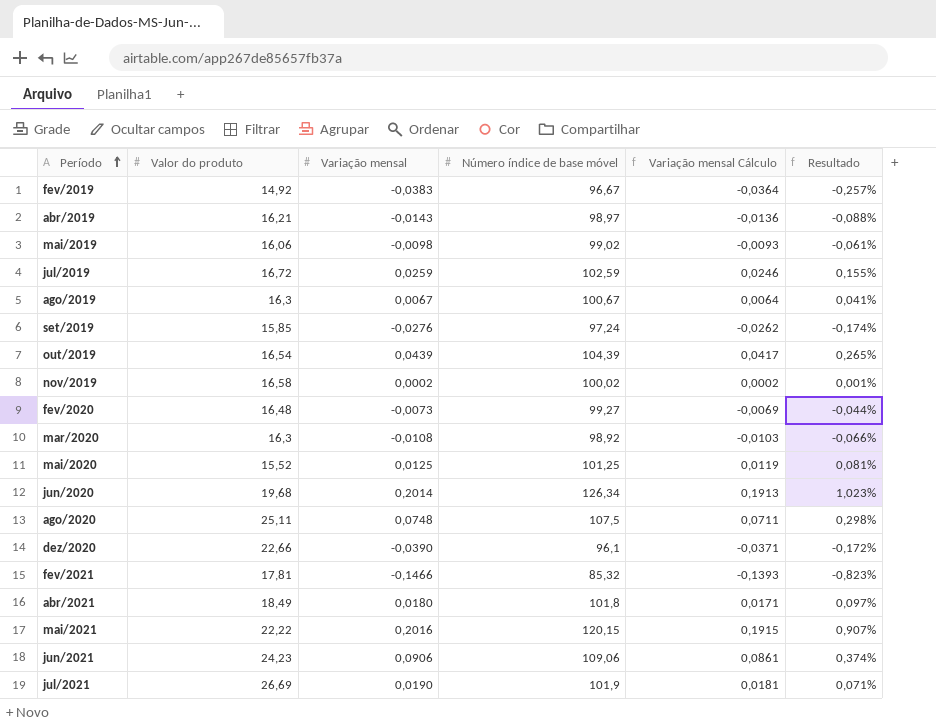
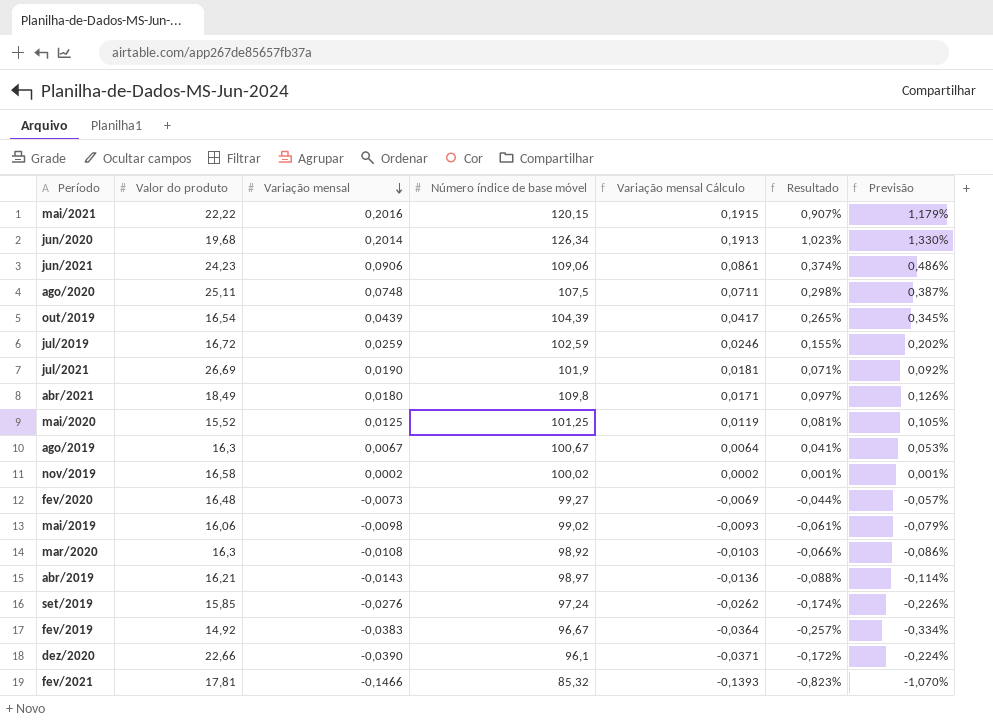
row order: Período ascending -> Variação mensal descending
column Previsão | formula: none -> [Resultado] * 1,3
abr/2021 | Número índice de base móvel: 101,8 -> 109,8

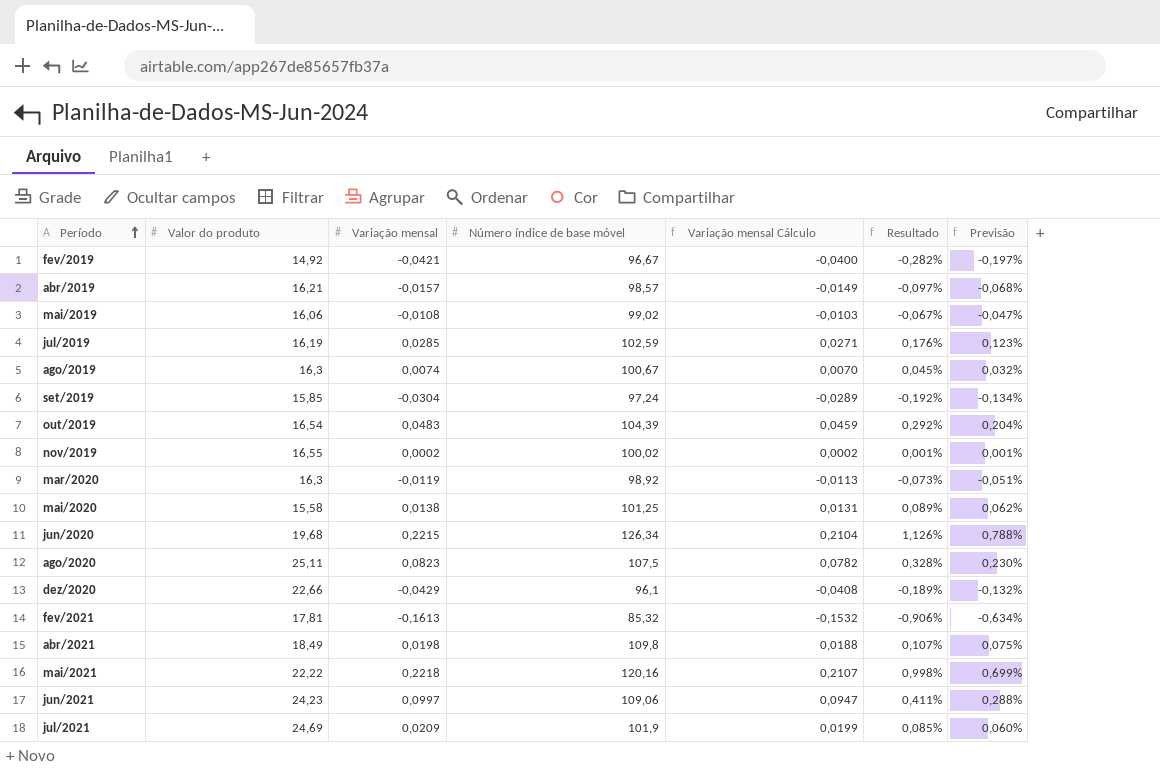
row order: Variação mensal descending -> Período ascending
column Previsão | formula: [Resultado] * 1,3 -> [Resultado] * 0,7
row fev/2020: 16,48 | -0,0073 | 99,27 | -0,0069 | -0,044% | -0,057% -> none
fev/2019 | Variação mensal: -0,0383 -> -0,0421
fev/2019 | Variação mensal Cálculo: -0,0364 -> -0,0400
fev/2019 | Resultado: -0,257% -> -0,282%
abr/2019 | Variação mensal: -0,0143 -> -0,0157
abr/2019 | Número índice de base móvel: 98,97 -> 98,57
abr/2019 | Variação mensal Cálculo: -0,0136 -> -0,0149
abr/2019 | Resultado: -0,088% -> -0,097%
mai/2019 | Variação mensal: -0,0098 -> -0,0108
mai/2019 | Variação mensal Cálculo: -0,0093 -> -0,0103
mai/2019 | Resultado: -0,061% -> -0,067%
jul/2019 | Valor do produto: 16,72 -> 16,19
jul/2019 | Variação mensal: 0,0259 -> 0,0285
jul/2019 | Variação mensal Cálculo: 0,0246 -> 0,0271
jul/2019 | Resultado: 0,155% -> 0,176%
ago/2019 | Variação mensal: 0,0067 -> 0,0074
ago/2019 | Variação mensal Cálculo: 0,0064 -> 0,0070
ago/2019 | Resultado: 0,041% -> 0,045%
set/2019 | Variação mensal: -0,0276 -> -0,0304
set/2019 | Variação mensal Cálculo: -0,0262 -> -0,0289
set/2019 | Resultado: -0,174% -> -0,192%
out/2019 | Variação mensal: 0,0439 -> 0,0483
out/2019 | Variação mensal Cálculo: 0,0417 -> 0,0459
out/2019 | Resultado: 0,265% -> 0,292%
nov/2019 | Valor do produto: 16,58 -> 16,55
mar/2020 | Variação mensal: -0,0108 -> -0,0119
mar/2020 | Variação mensal Cálculo: -0,0103 -> -0,0113
mar/2020 | Resultado: -0,066% -> -0,073%
mai/2020 | Valor do produto: 15,52 -> 15,58
mai/2020 | Variação mensal: 0,0125 -> 0,0138
mai/2020 | Variação mensal Cálculo: 0,0119 -> 0,0131
mai/2020 | Resultado: 0,081% -> 0,089%
jun/2020 | Variação mensal: 0,2014 -> 0,2215
jun/2020 | Variação mensal Cálculo: 0,1913 -> 0,2104
jun/2020 | Resultado: 1,023% -> 1,126%
ago/2020 | Variação mensal: 0,0748 -> 0,0823
ago/2020 | Variação mensal Cálculo: 0,0711 -> 0,0782
ago/2020 | Resultado: 0,298% -> 0,328%
dez/2020 | Variação mensal: -0,0390 -> -0,0429
dez/2020 | Variação mensal Cálculo: -0,0371 -> -0,0408
dez/2020 | Resultado: -0,172% -> -0,189%
fev/2021 | Variação mensal: -0,1466 -> -0,1613
fev/2021 | Variação mensal Cálculo: -0,1393 -> -0,1532
fev/2021 | Resultado: -0,823% -> -0,906%
abr/2021 | Variação mensal: 0,0180 -> 0,0198
abr/2021 | Variação mensal Cálculo: 0,0171 -> 0,0188
abr/2021 | Resultado: 0,097% -> 0,107%
mai/2021 | Variação mensal: 0,2016 -> 0,2218
mai/2021 | Número índice de base móvel: 120,15 -> 120,16
mai/2021 | Variação mensal Cálculo: 0,1915 -> 0,2107
mai/2021 | Resultado: 0,907% -> 0,998%
jun/2021 | Variação mensal: 0,0906 -> 0,0997
jun/2021 | Variação mensal Cálculo: 0,0861 -> 0,0947
jun/2021 | Resultado: 0,374% -> 0,411%
jul/2021 | Valor do produto: 26,69 -> 24,69
jul/2021 | Variação mensal: 0,0190 -> 0,0209
jul/2021 | Variação mensal Cálculo: 0,0181 -> 0,0199
jul/2021 | Resultado: 0,071% -> 0,085%

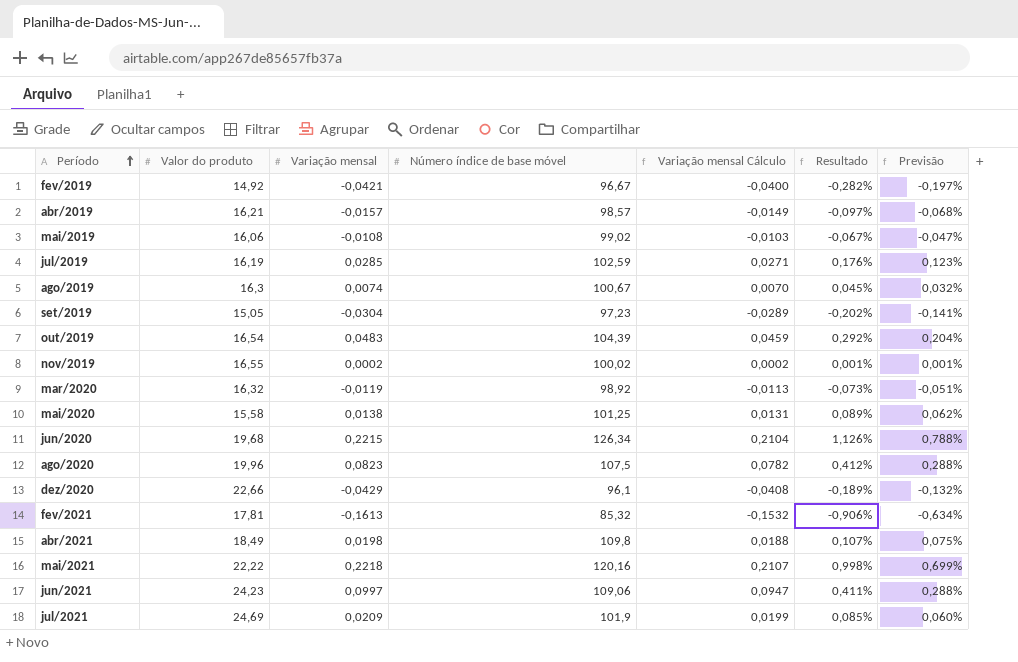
set/2019 | Valor do produto: 15,85 -> 15,05
set/2019 | Número índice de base móvel: 97,24 -> 97,23
set/2019 | Resultado: -0,192% -> -0,202%
set/2019 | Previsão: -0,134% -> -0,141%
mar/2020 | Valor do produto: 16,3 -> 16,32
ago/2020 | Valor do produto: 25,11 -> 19,96
ago/2020 | Resultado: 0,328% -> 0,412%
ago/2020 | Previsão: 0,230% -> 0,288%

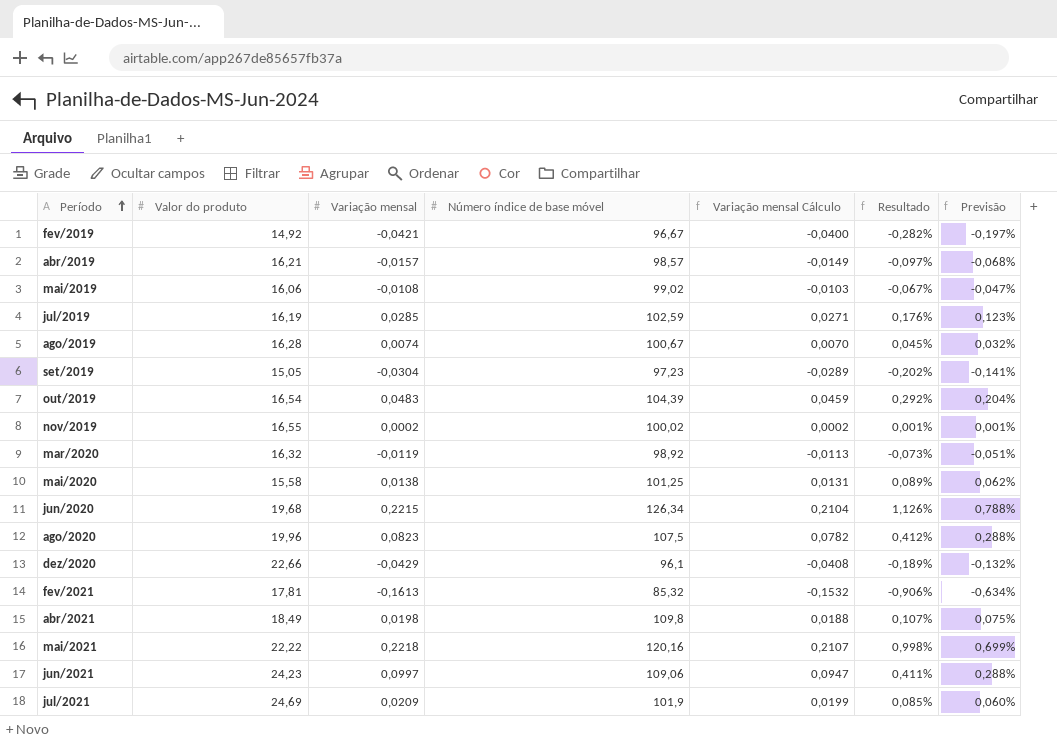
ago/2019 | Valor do produto: 16,3 -> 16,28

